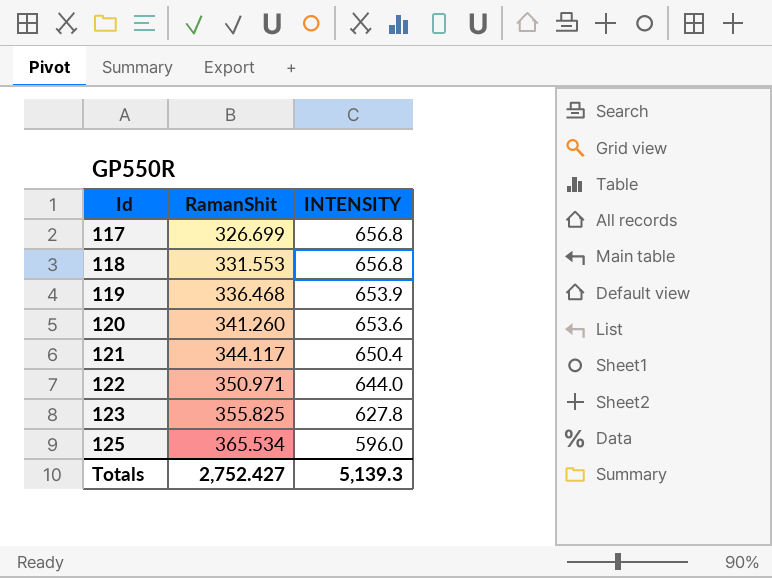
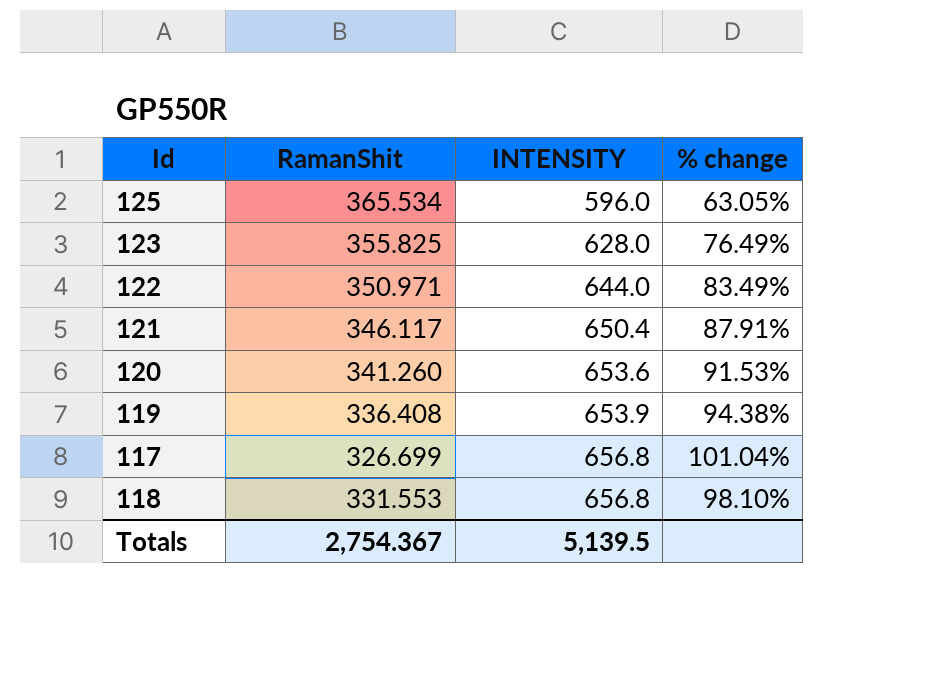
row order: Id ascending -> INTENSITY ascending
column % change | formula: none -> ([INTENSITY] - [RamanShit]) / [RamanShit]
123 | INTENSITY: 627.8 -> 628.0
121 | RamanShit: 344.117 -> 346.117
119 | RamanShit: 336.468 -> 336.408
Totals | RamanShit: 2,752.427 -> 2,754.367
Totals | INTENSITY: 5,139.3 -> 5,139.5

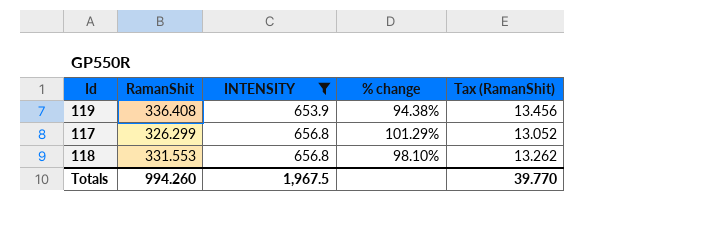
filter: none -> INTENSITY >= 653.9
column Tax (RamanShit) | formula: none -> [RamanShit] * 0.04
117 | RamanShit: 326.699 -> 326.299
117 | % change: 101.04% -> 101.29%
Totals | RamanShit: 2,754.367 -> 994.260
Totals | INTENSITY: 5,139.5 -> 1,967.5

